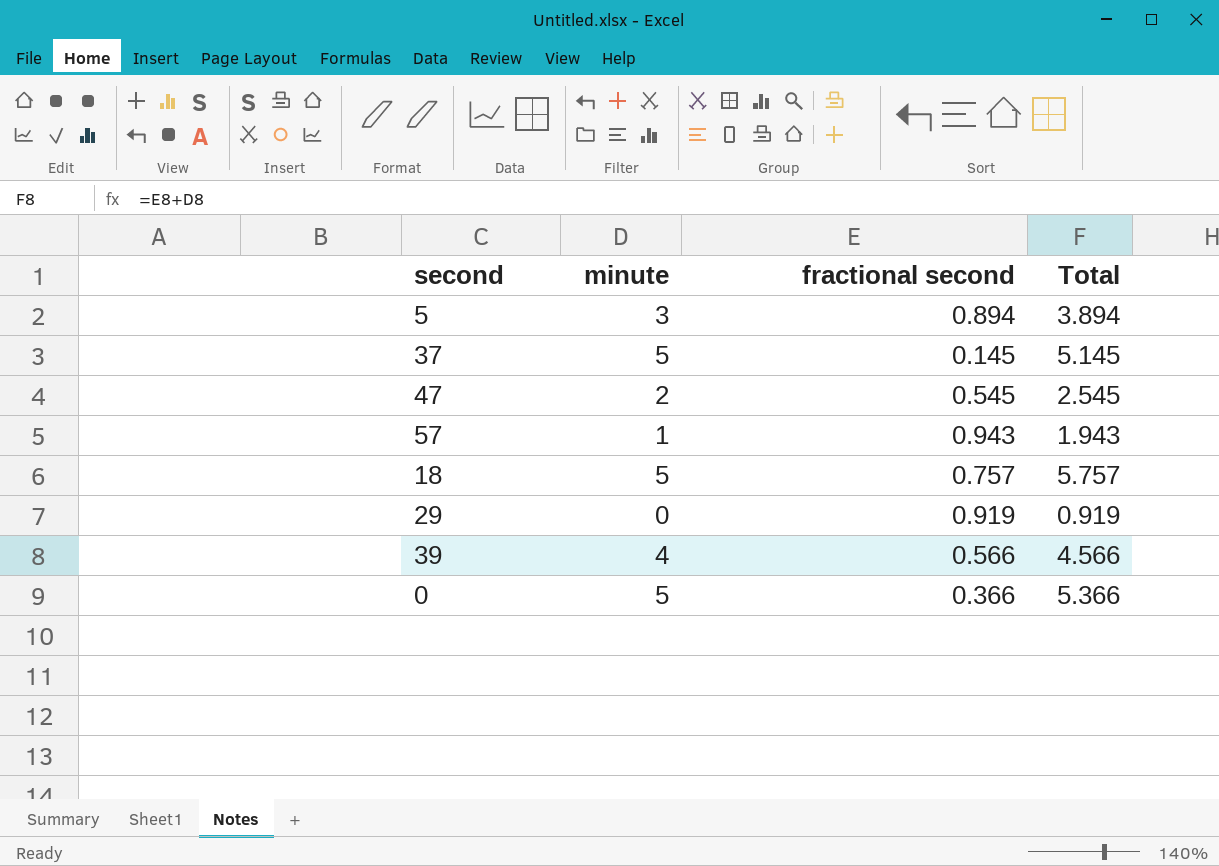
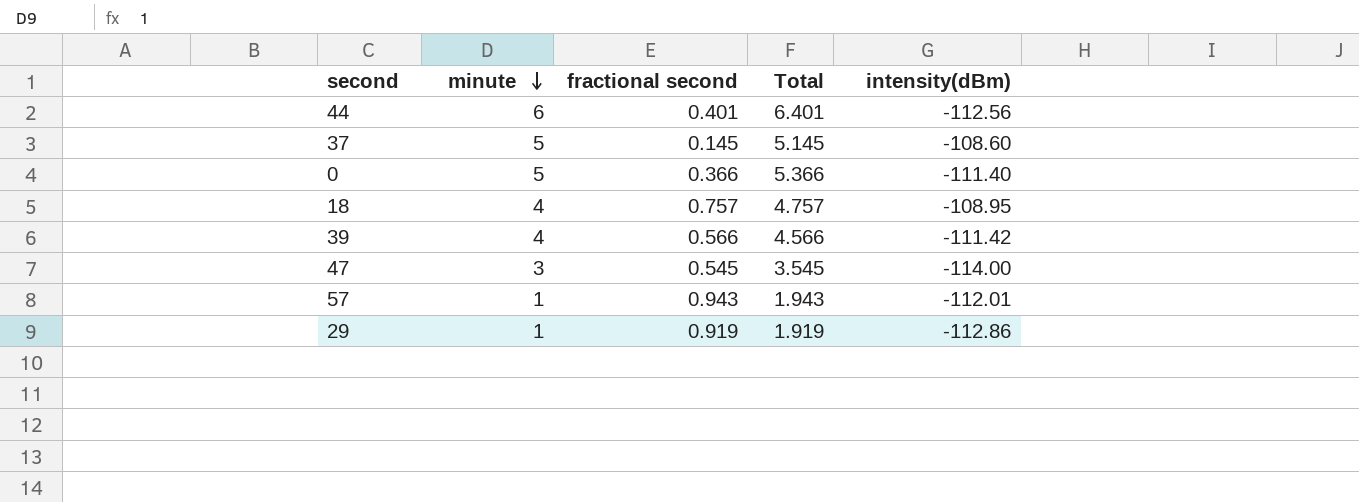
row order: none -> minute descending
column intensity(dBm) | position: none -> 5
row 5: 3 | 0.894 | 3.894 -> none
row 44: none -> 6 | 0.401 | 6.401 | -112.56
18 | minute: 5 -> 4
18 | Total: 5.757 -> 4.757
47 | minute: 2 -> 3
47 | Total: 2.545 -> 3.545
29 | minute: 0 -> 1
29 | Total: 0.919 -> 1.919

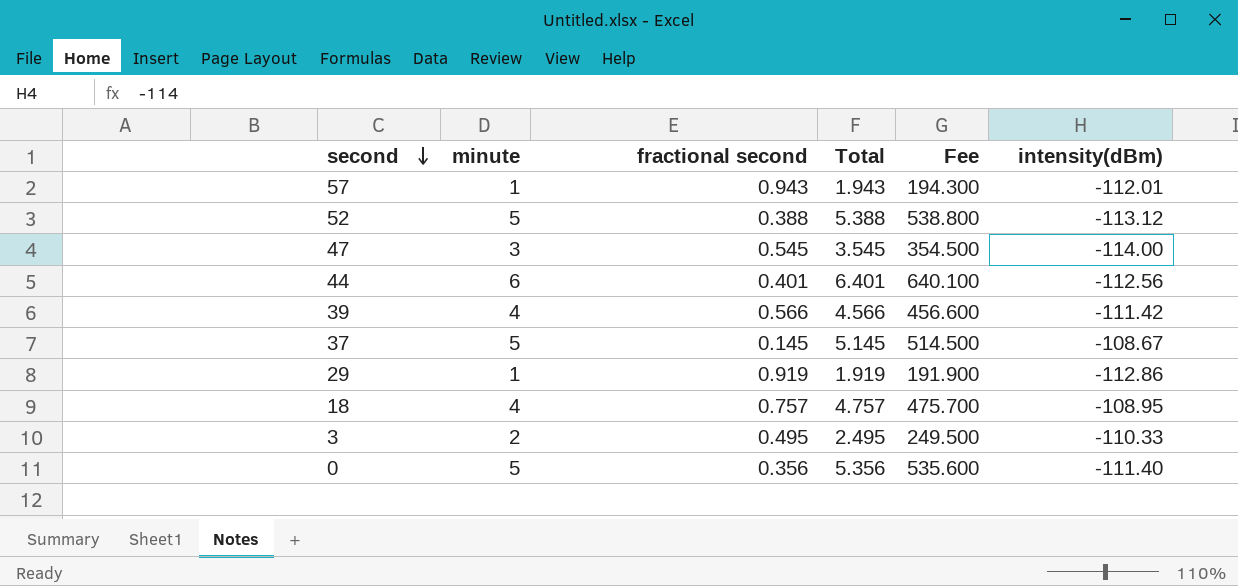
row order: minute descending -> second descending
column Fee | formula: none -> [Total] * 100
row 52: none -> 5 | 0.388 | 5.388 | 538.800 | -113.12
37 | intensity(dBm): -108.60 -> -108.67
row 3: none -> 2 | 0.495 | 2.495 | 249.500 | -110.33
0 | fractional second: 0.366 -> 0.356
0 | Total: 5.366 -> 5.356

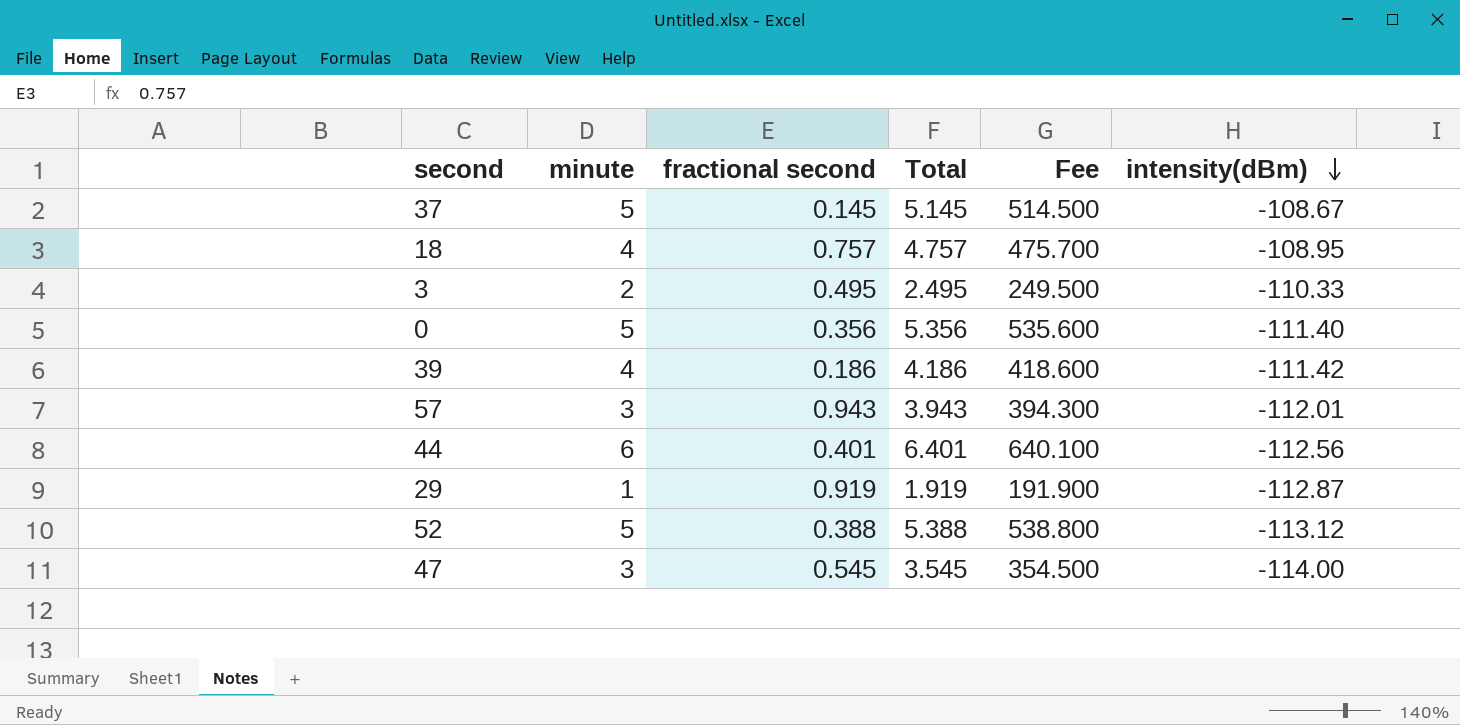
row order: second descending -> intensity(dBm) descending
39 | fractional second: 0.566 -> 0.186
39 | Total: 4.566 -> 4.186
39 | Fee: 456.600 -> 418.600
57 | minute: 1 -> 3
57 | Total: 1.943 -> 3.943
57 | Fee: 194.300 -> 394.300
29 | intensity(dBm): -112.86 -> -112.87

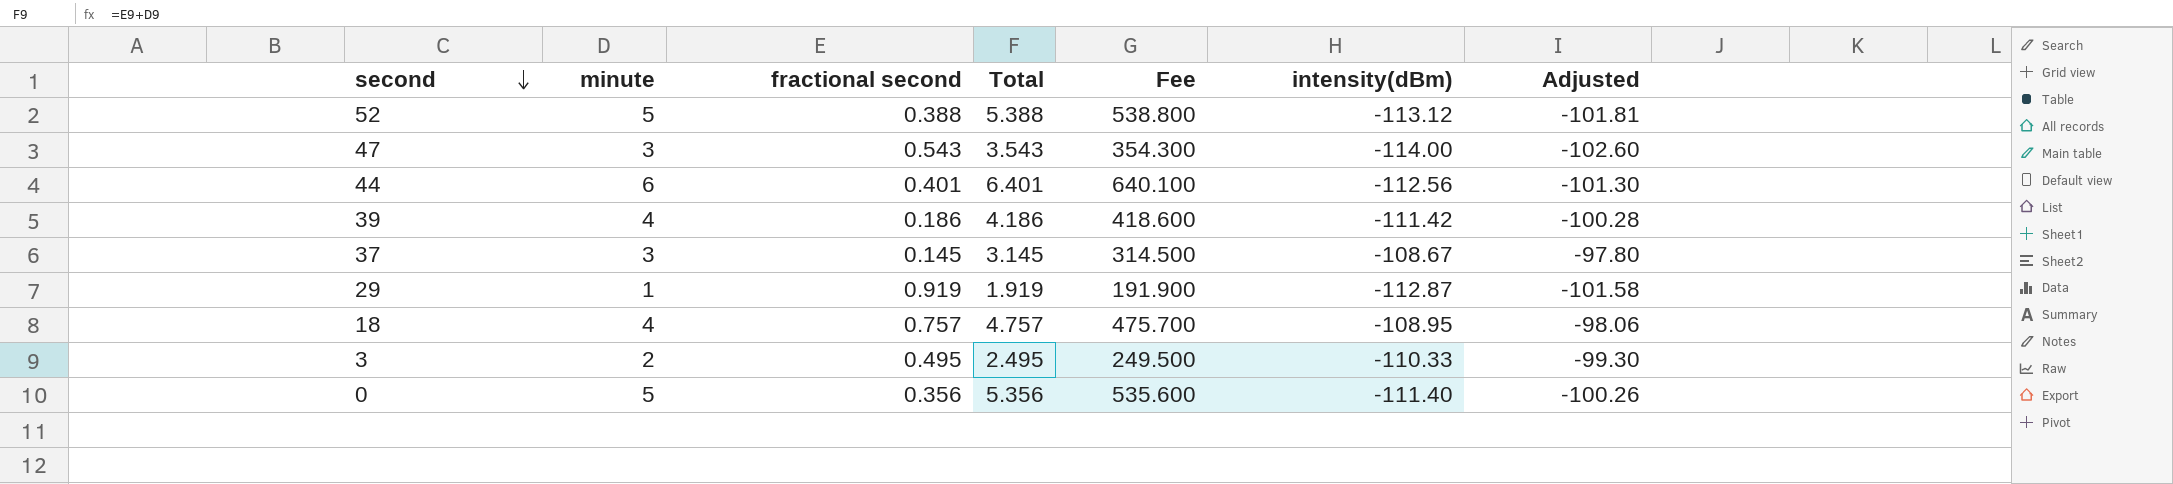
row order: intensity(dBm) descending -> second descending
column Adjusted | formula: none -> [intensity(dBm)] * 0.9
row 57: 3 | 0.943 | 3.943 | 394.300 | -112.01 -> none
47 | fractional second: 0.545 -> 0.543
47 | Total: 3.545 -> 3.543
47 | Fee: 354.500 -> 354.300
37 | minute: 5 -> 3
37 | Total: 5.145 -> 3.145
37 | Fee: 514.500 -> 314.500

